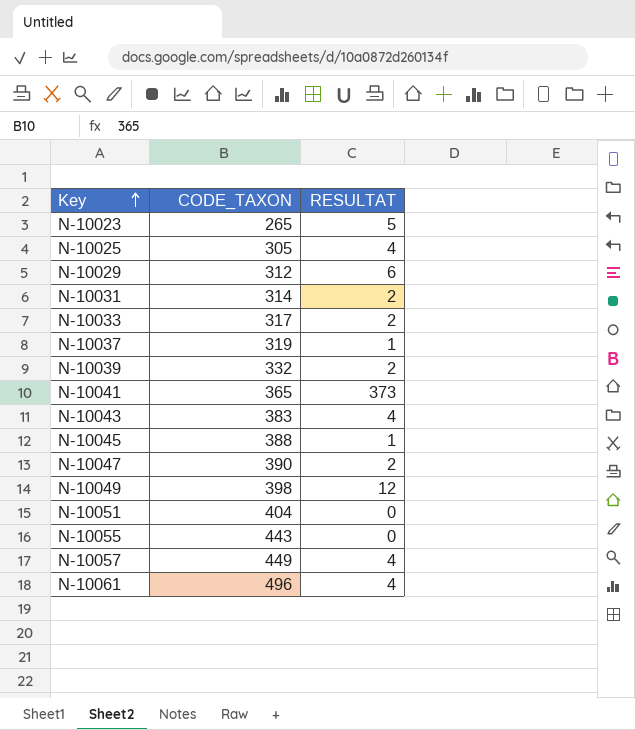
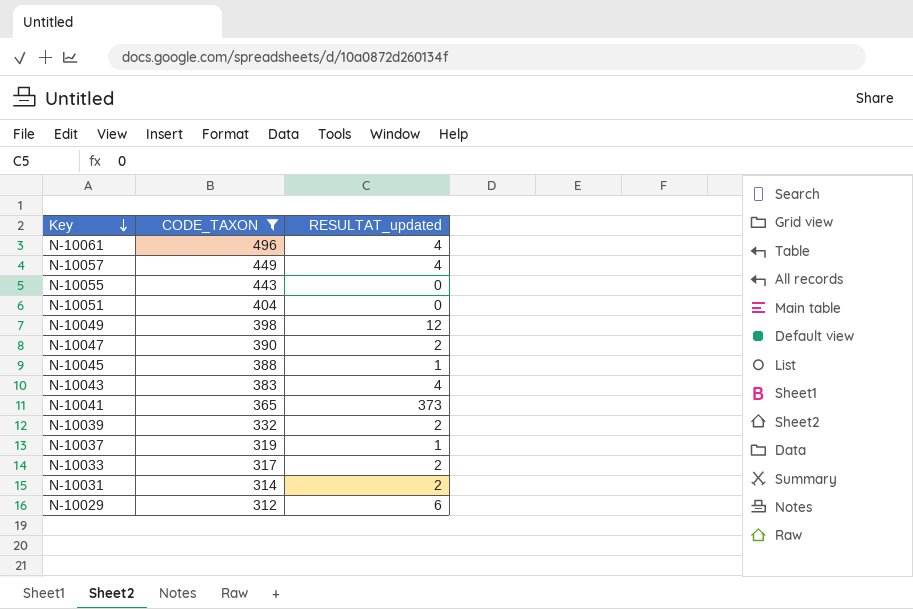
filter: none -> CODE_TAXON >= 312
row order: Key ascending -> Key descending
column name: RESULTAT -> RESULTAT_updated

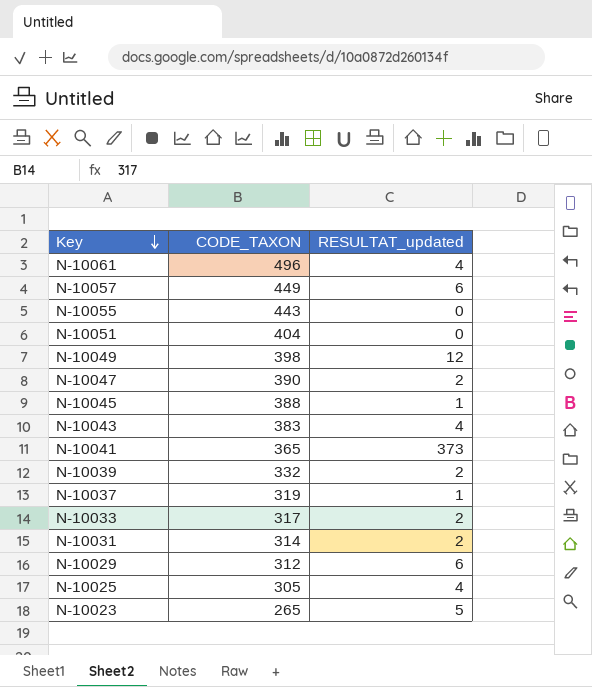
filter: CODE_TAXON >= 312 -> none
N-10057 | RESULTAT_updated: 4 -> 6

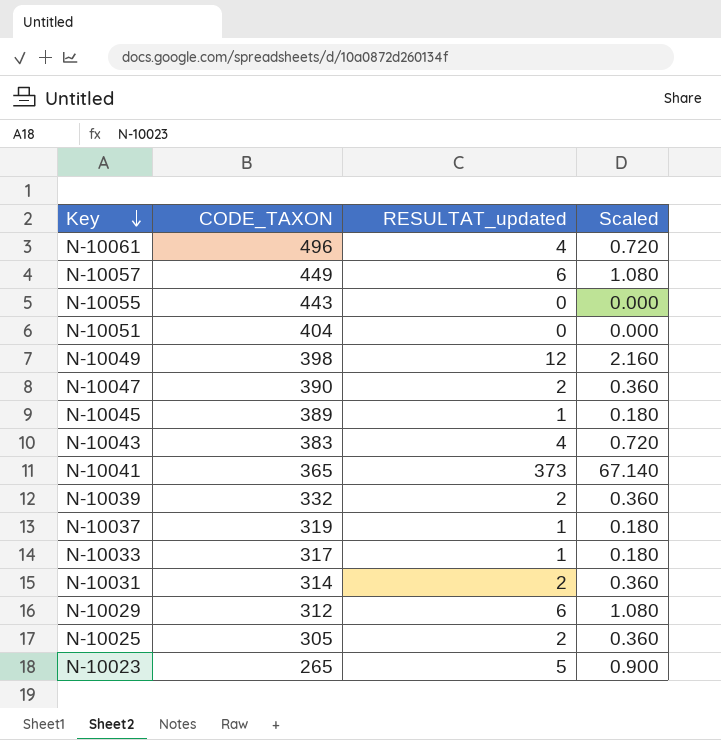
column Scaled | formula: none -> [RESULTAT_updated] * 0.18
N-10045 | CODE_TAXON: 388 -> 389
N-10033 | RESULTAT_updated: 2 -> 1
N-10025 | RESULTAT_updated: 4 -> 2

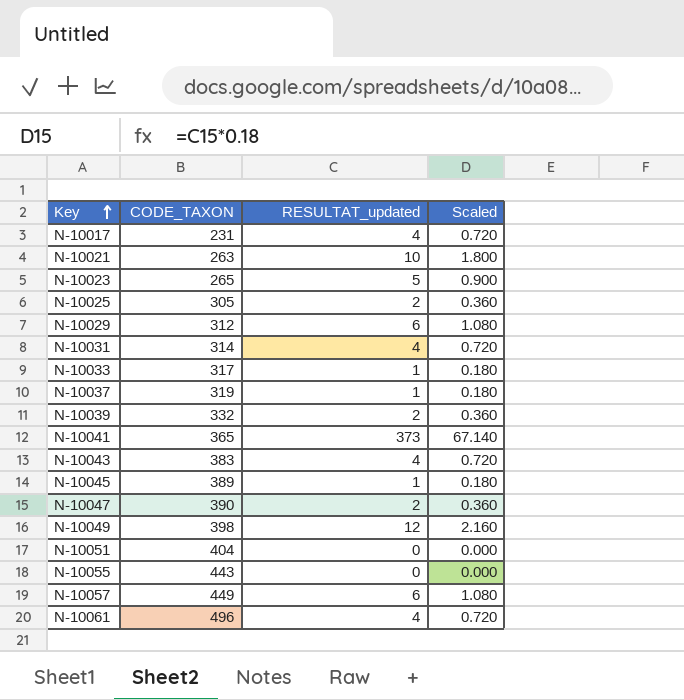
row order: Key descending -> Key ascending
row N-10017: none -> 231 | 4 | 0.720
row N-10021: none -> 263 | 10 | 1.800
N-10031 | RESULTAT_updated: 2 -> 4
N-10031 | Scaled: 0.360 -> 0.720

